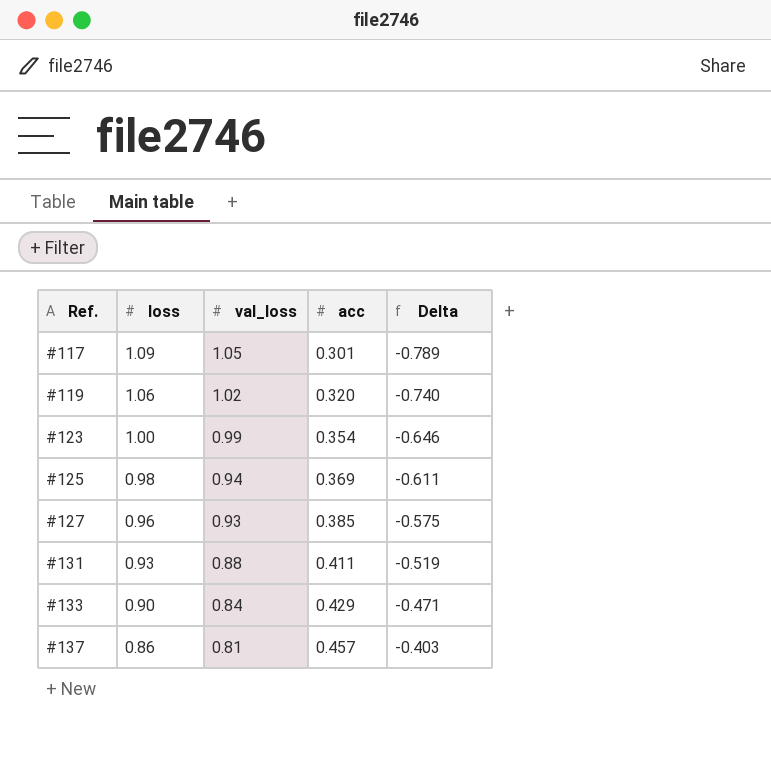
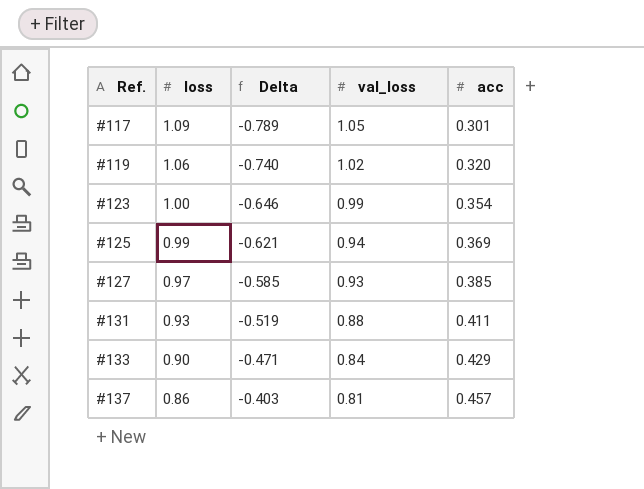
column Delta | position: 5 -> 3
#125 | loss: 0.98 -> 0.99
#125 | Delta: -0.611 -> -0.621
#127 | loss: 0.96 -> 0.97
#127 | Delta: -0.575 -> -0.585

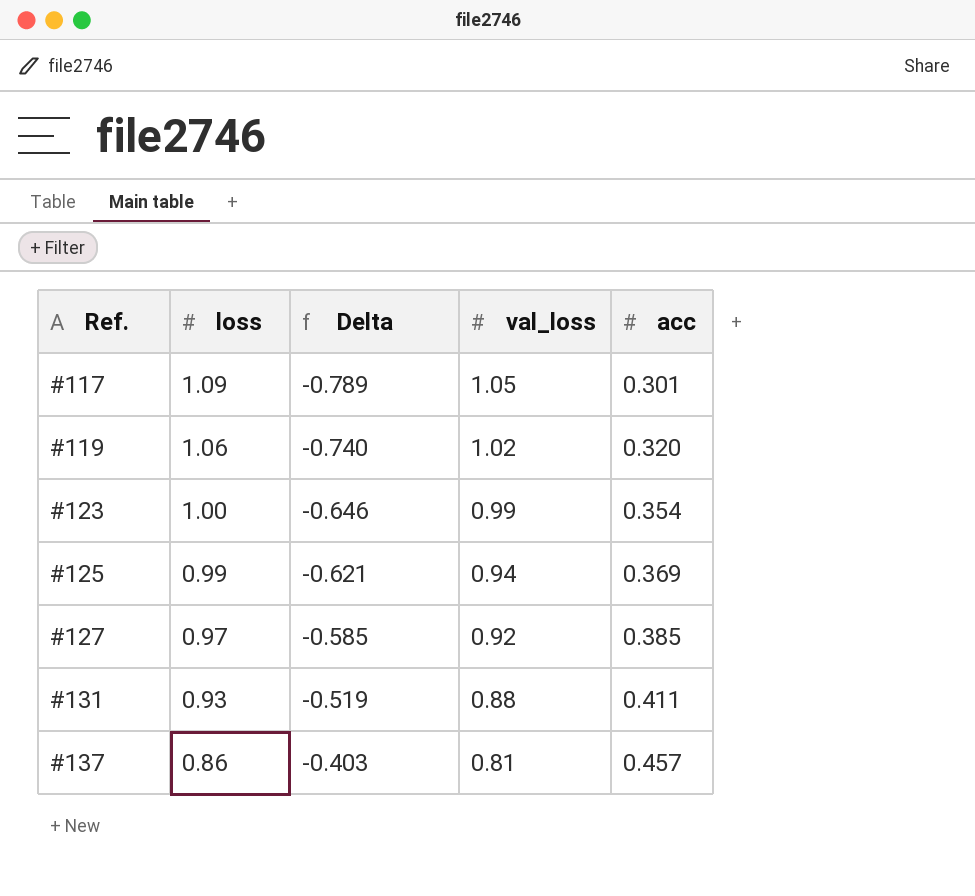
row #133: 0.90 | -0.471 | 0.84 | 0.429 -> none
#127 | val_loss: 0.93 -> 0.92

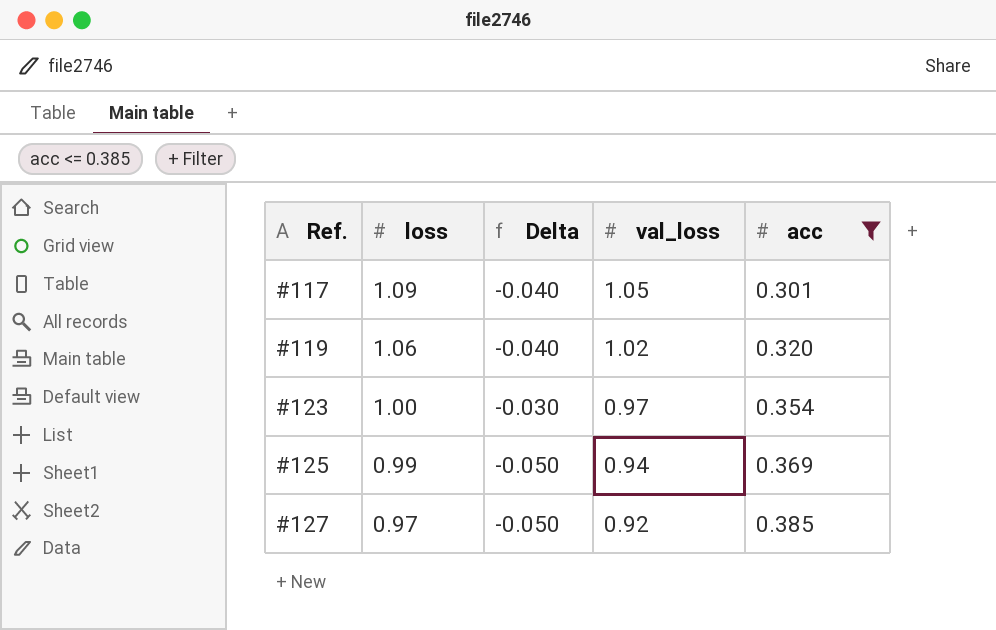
filter: none -> acc <= 0.385
column Delta | formula: [acc] - [loss] -> [val_loss] - [loss]
#123 | val_loss: 0.99 -> 0.97

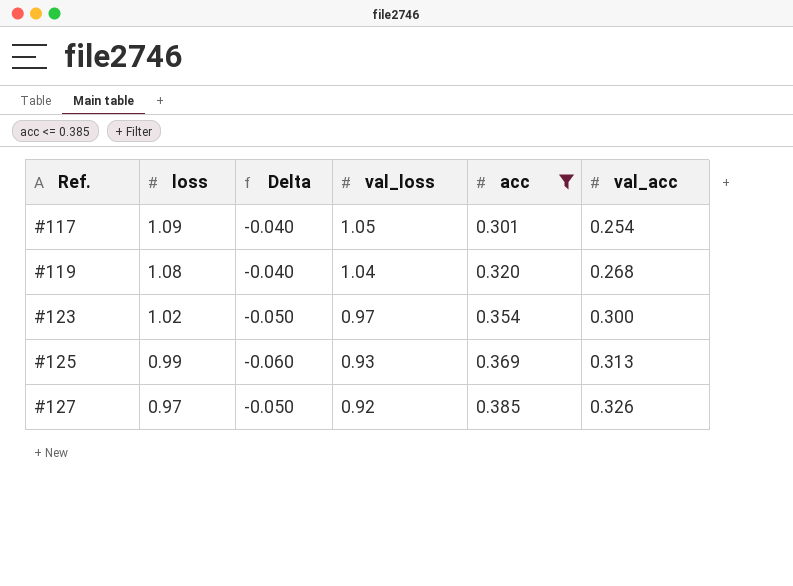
column val_acc | position: none -> 6
#119 | loss: 1.06 -> 1.08
#119 | val_loss: 1.02 -> 1.04
#123 | loss: 1.00 -> 1.02
#123 | Delta: -0.030 -> -0.050
#125 | Delta: -0.050 -> -0.060
#125 | val_loss: 0.94 -> 0.93

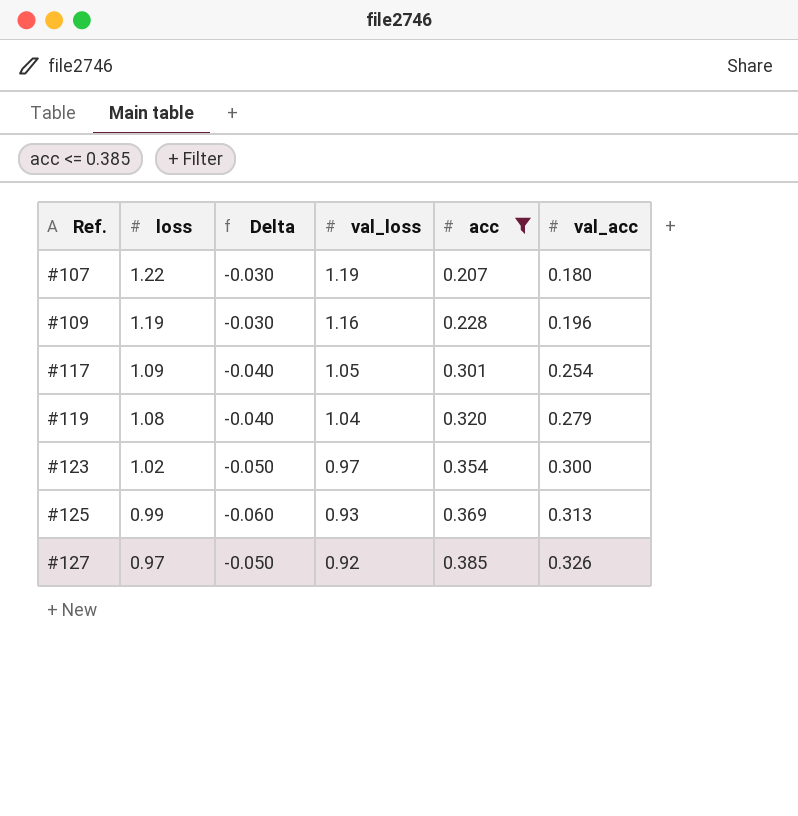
row #107: none -> 1.22 | -0.030 | 1.19 | 0.207 | 0.180
row #109: none -> 1.19 | -0.030 | 1.16 | 0.228 | 0.196
#119 | val_acc: 0.268 -> 0.279

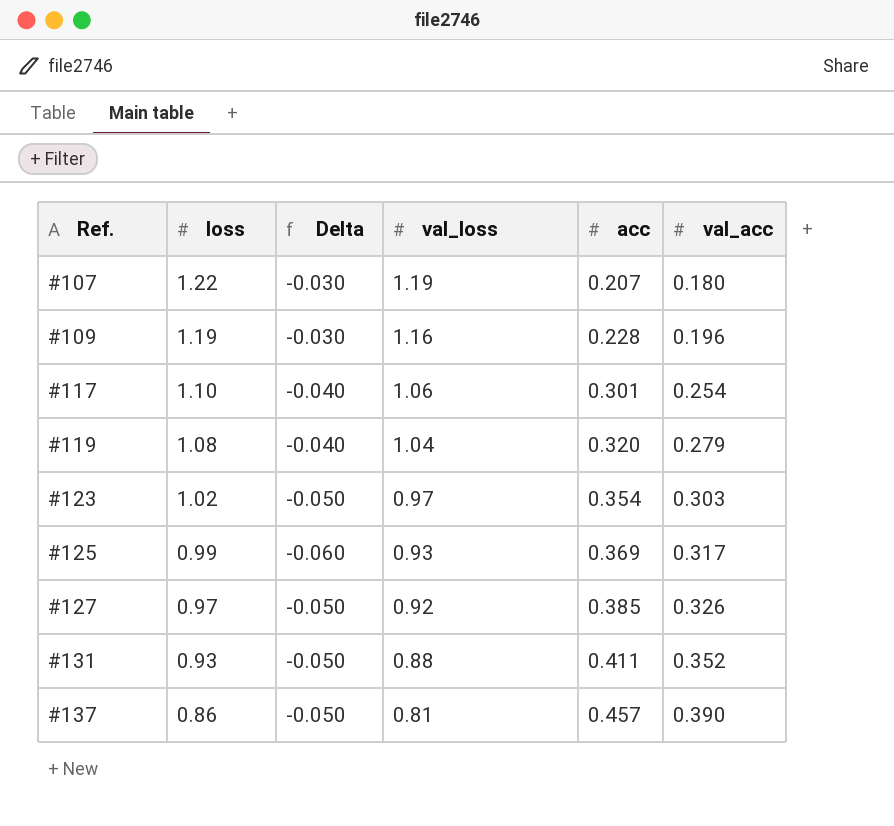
filter: acc <= 0.385 -> none
#117 | loss: 1.09 -> 1.10
#117 | val_loss: 1.05 -> 1.06
#123 | val_acc: 0.300 -> 0.303
#125 | val_acc: 0.313 -> 0.317

